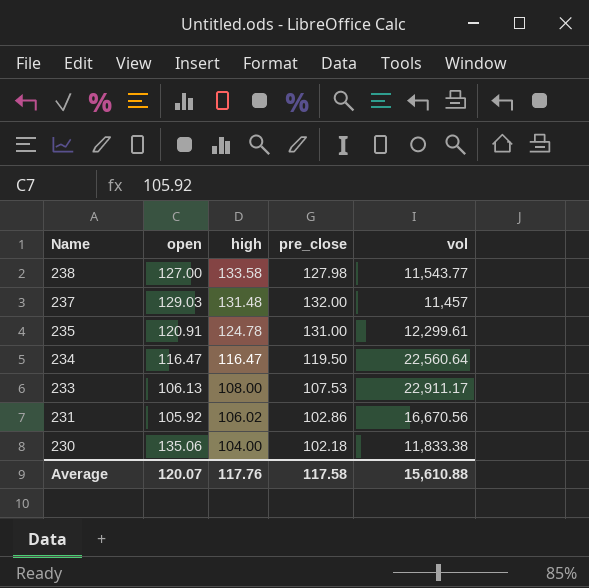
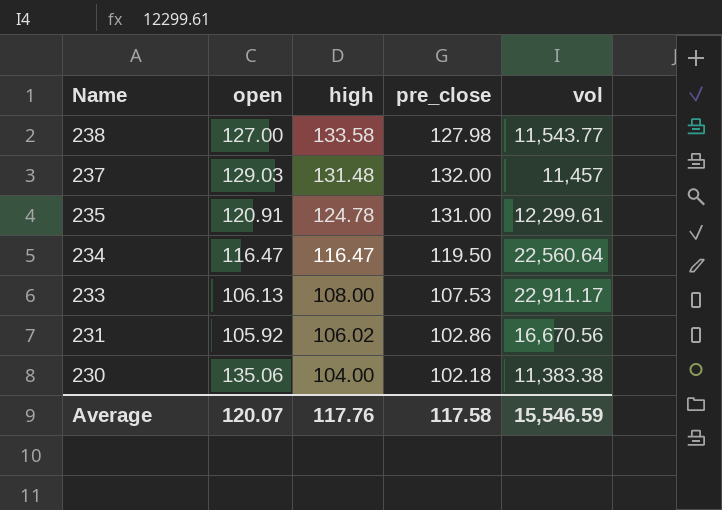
230 | vol: 11,833.38 -> 11,383.38
Average | vol: 15,610.88 -> 15,546.59

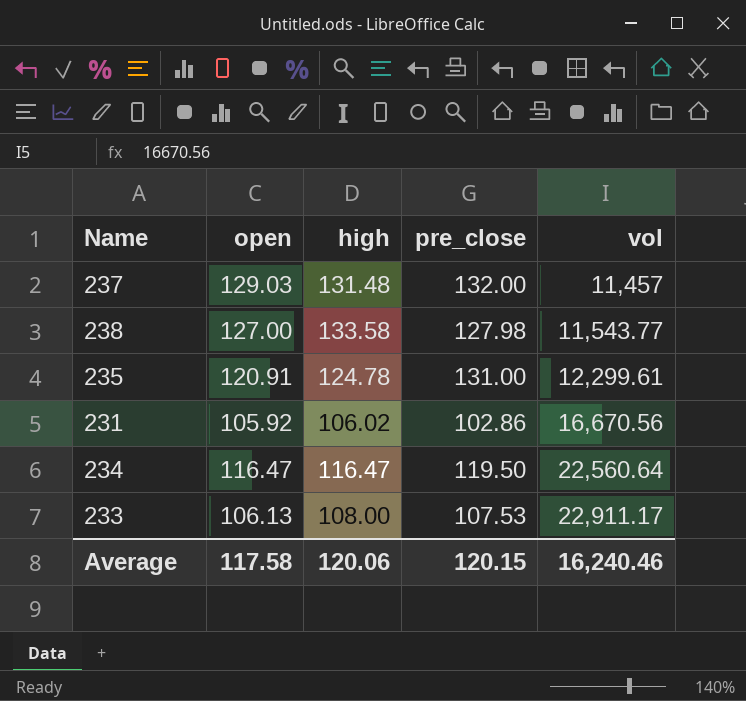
row order: Name descending -> vol ascending
row 230: 135.06 | 104.00 | 102.18 | 11,383.38 -> none
Average | open: 120.07 -> 117.58
Average | high: 117.76 -> 120.06
Average | pre_close: 117.58 -> 120.15
Average | vol: 15,546.59 -> 16,240.46

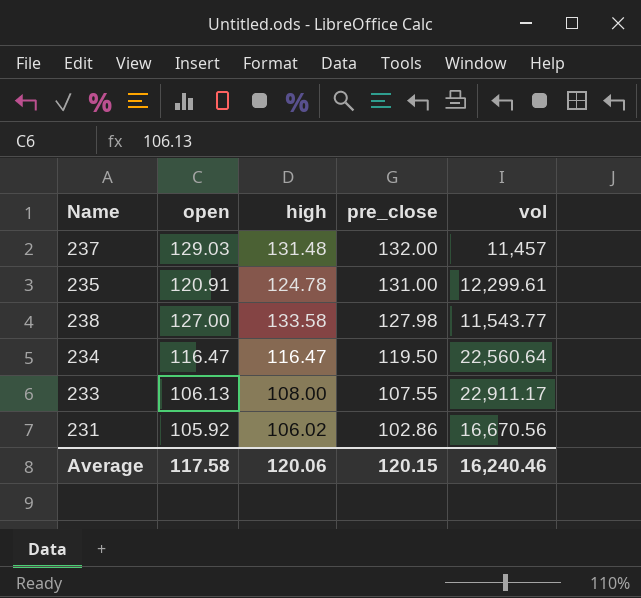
row order: vol ascending -> pre_close descending
233 | pre_close: 107.53 -> 107.55

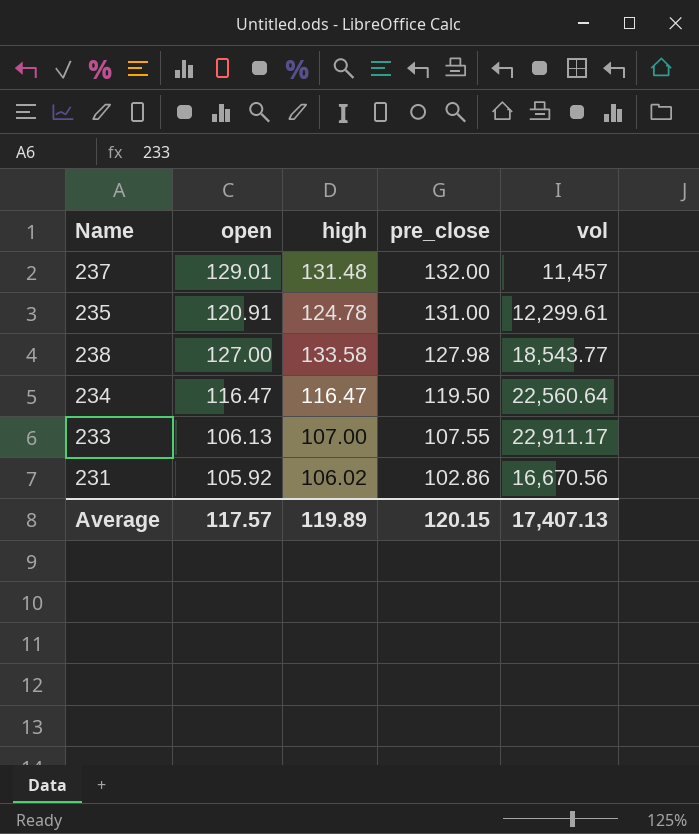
237 | open: 129.03 -> 129.01
238 | vol: 11,543.77 -> 18,543.77
233 | high: 108.00 -> 107.00
Average | open: 117.58 -> 117.57
Average | high: 120.06 -> 119.89
Average | vol: 16,240.46 -> 17,407.13

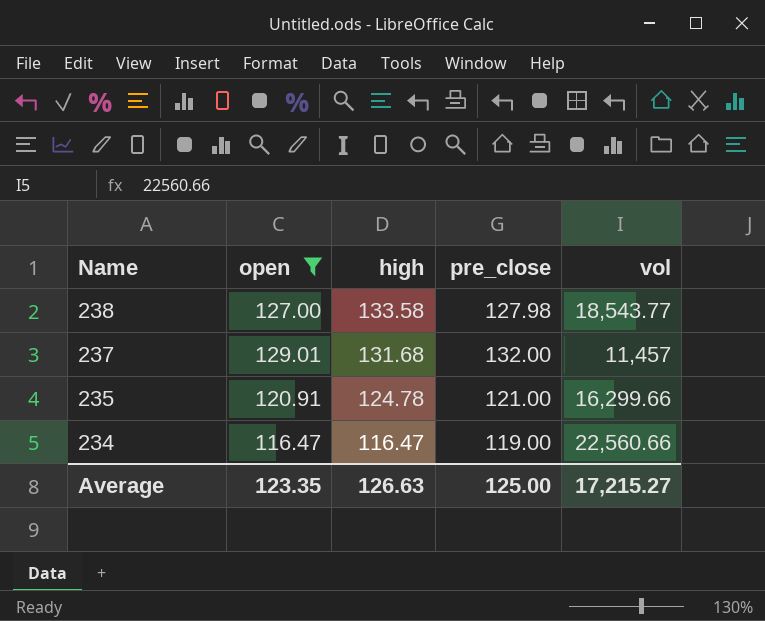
filter: none -> open >= 116.47
row order: pre_close descending -> Name descending
237 | high: 131.48 -> 131.68
235 | pre_close: 131.00 -> 121.00
235 | vol: 12,299.61 -> 16,299.66
234 | pre_close: 119.50 -> 119.00
234 | vol: 22,560.64 -> 22,560.66
Average | open: 117.57 -> 123.35
Average | high: 119.89 -> 126.63
Average | pre_close: 120.15 -> 125.00
Average | vol: 17,407.13 -> 17,215.27

